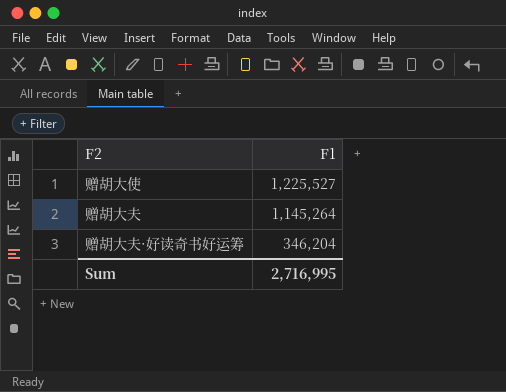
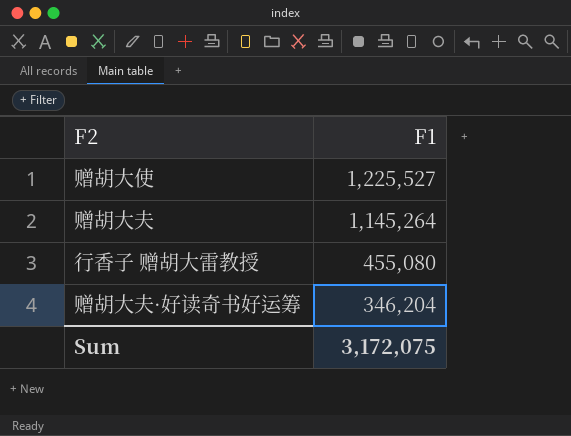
row 行香子 赠胡大雷教授: none -> 455,080
Sum | F1: 2,716,995 -> 3,172,075

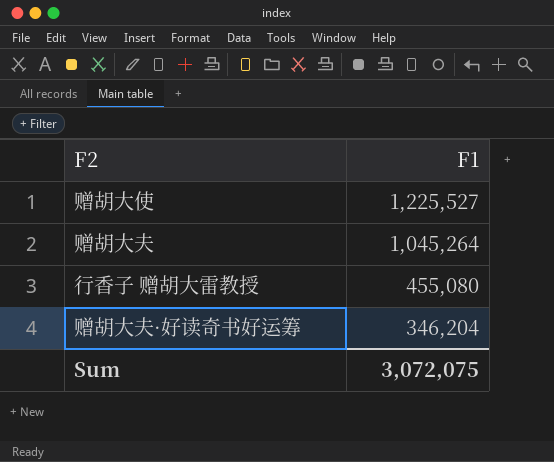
赠胡大夫 | F1: 1,145,264 -> 1,045,264
Sum | F1: 3,172,075 -> 3,072,075

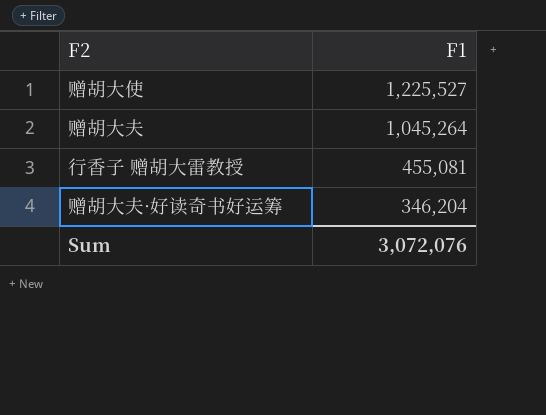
行香子 赠胡大雷教授 | F1: 455,080 -> 455,081
Sum | F1: 3,072,075 -> 3,072,076

